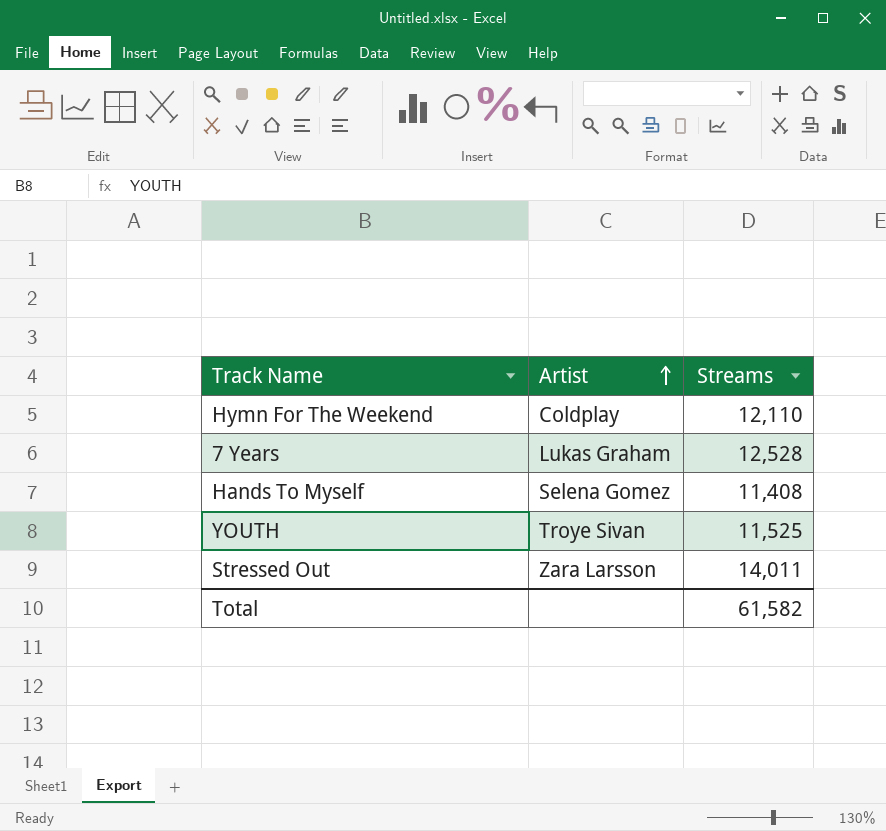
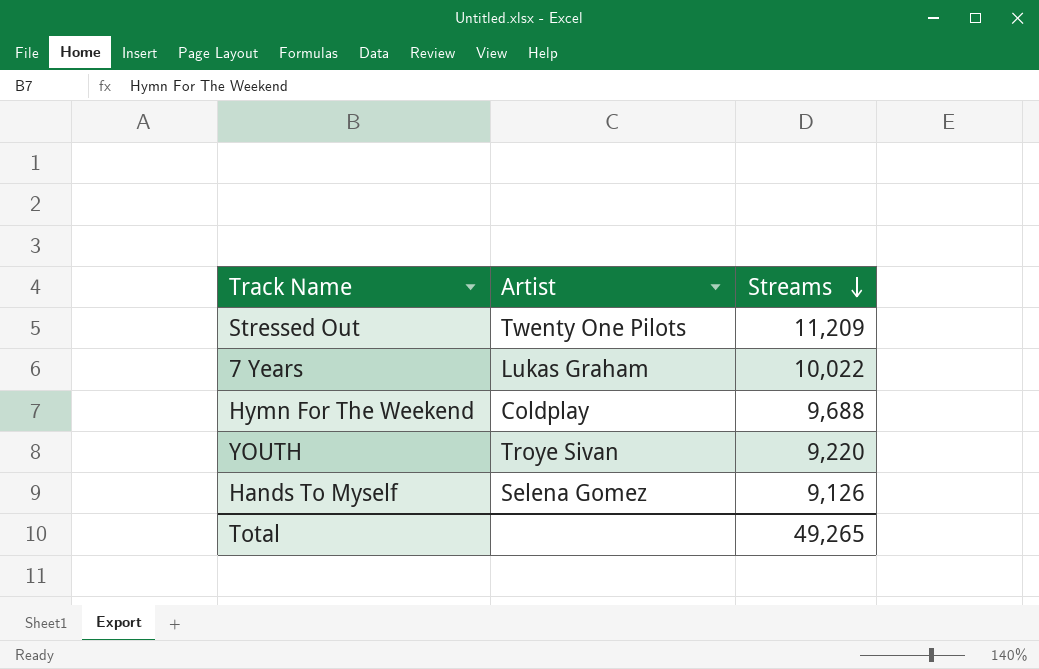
row order: Artist ascending -> Streams descending
Stressed Out | Artist: Zara Larsson -> Twenty One Pilots
Stressed Out | Streams: 14,011 -> 11,209
7 Years | Streams: 12,528 -> 10,022
Hymn For The Weekend | Streams: 12,110 -> 9,688
YOUTH | Streams: 11,525 -> 9,220
Hands To Myself | Streams: 11,408 -> 9,126
Total | Streams: 61,582 -> 49,265

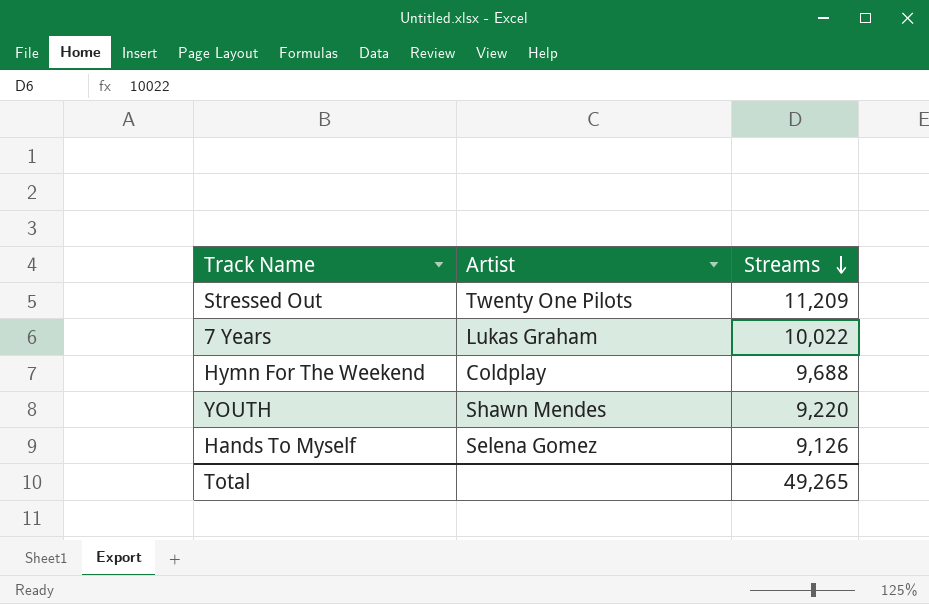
YOUTH | Artist: Troye Sivan -> Shawn Mendes

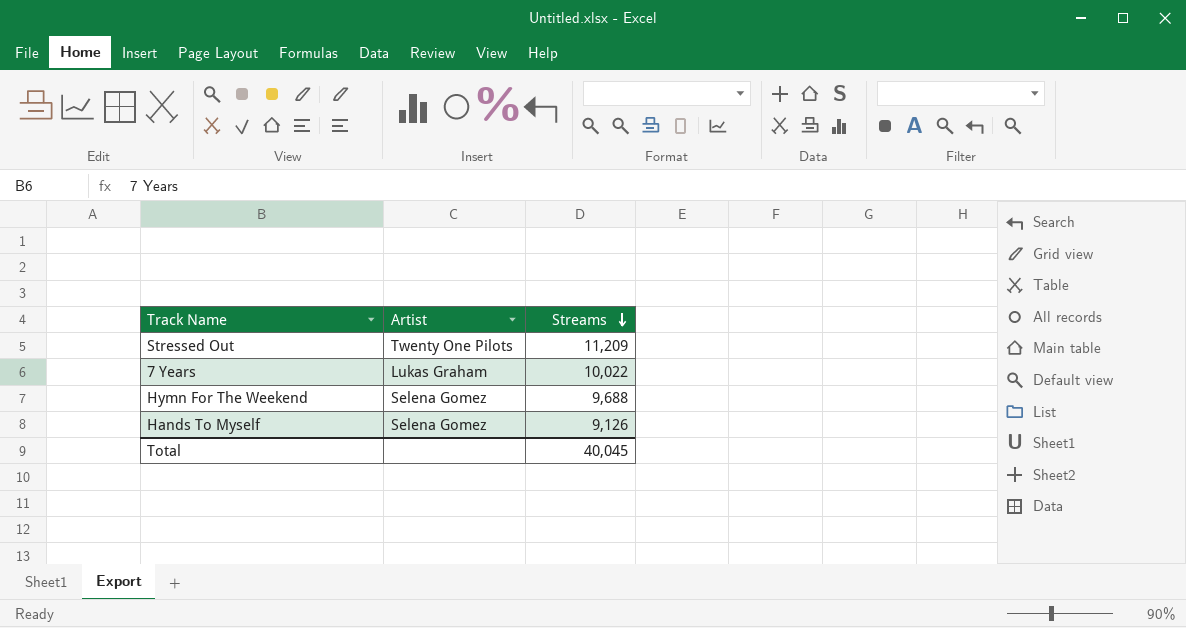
row YOUTH: Shawn Mendes | 9,220 -> none
Hymn For The Weekend | Artist: Coldplay -> Selena Gomez
Total | Streams: 49,265 -> 40,045

